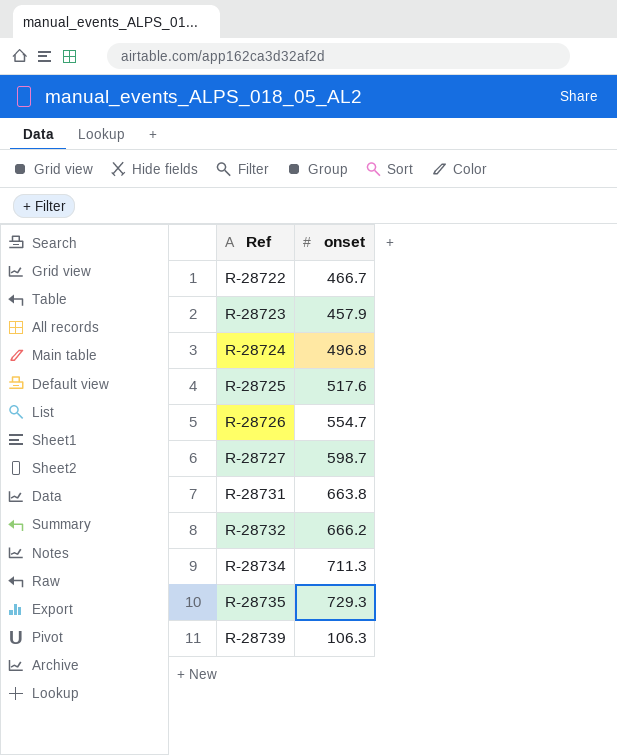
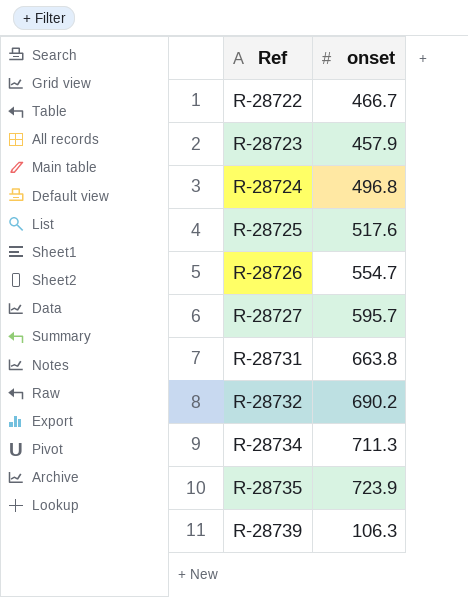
R-28727 | onset: 598.7 -> 595.7
R-28732 | onset: 666.2 -> 690.2
R-28735 | onset: 729.3 -> 723.9

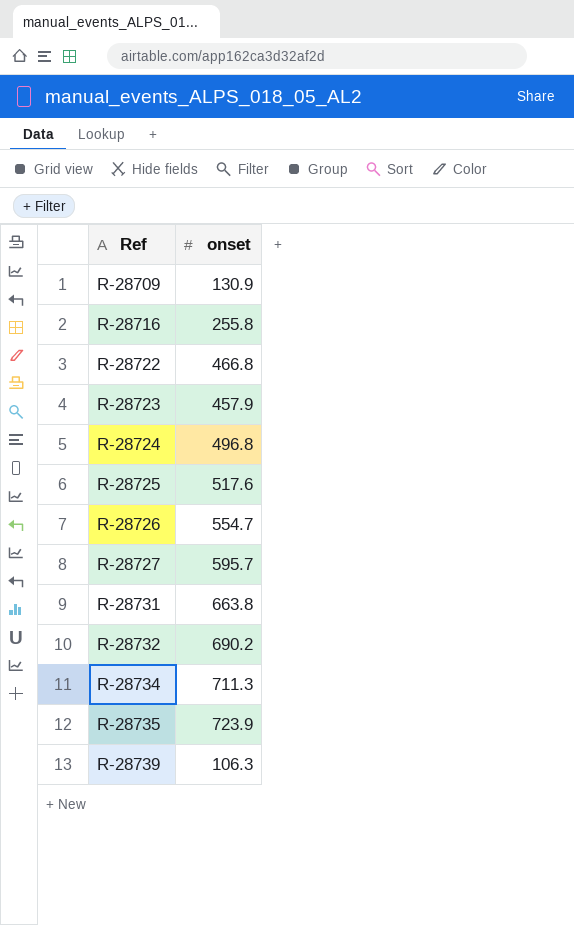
row R-28709: none -> 130.9
row R-28716: none -> 255.8
R-28722 | onset: 466.7 -> 466.8

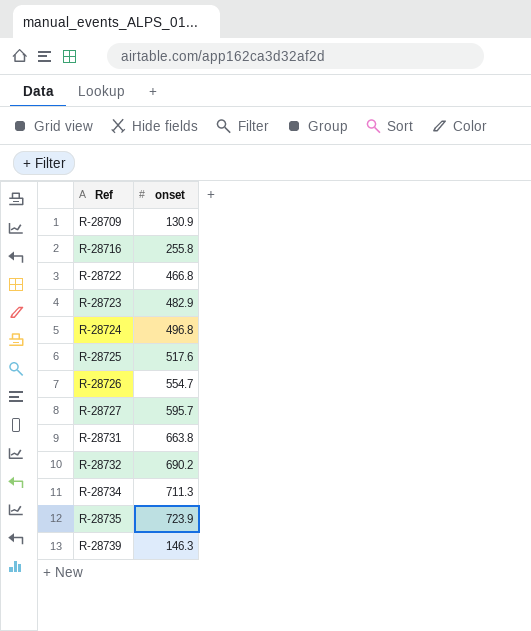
R-28723 | onset: 457.9 -> 482.9
R-28739 | onset: 106.3 -> 146.3

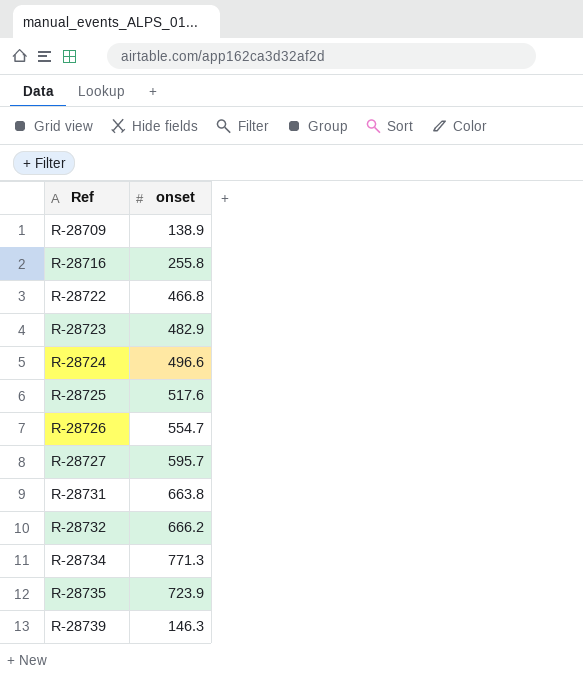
R-28709 | onset: 130.9 -> 138.9
R-28724 | onset: 496.8 -> 496.6
R-28732 | onset: 690.2 -> 666.2
R-28734 | onset: 711.3 -> 771.3

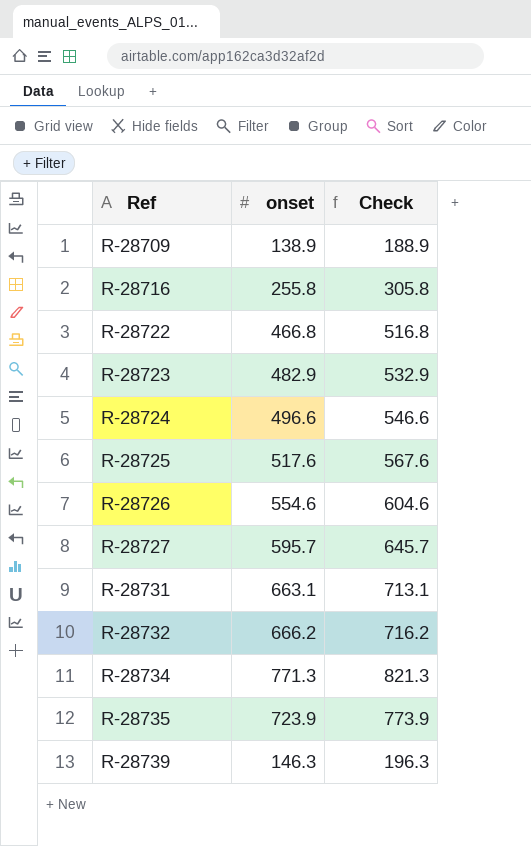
column Check | formula: none -> [onset] + 50
R-28726 | onset: 554.7 -> 554.6
R-28731 | onset: 663.8 -> 663.1

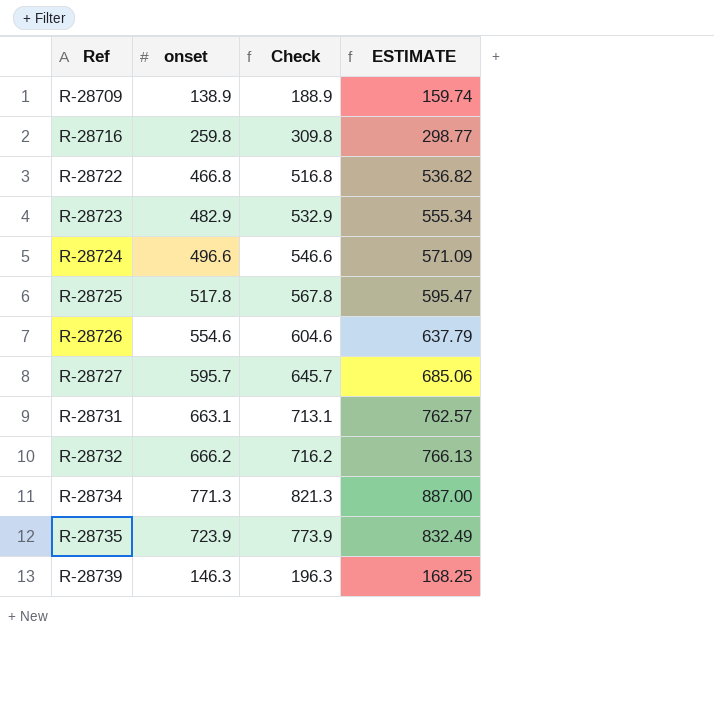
column ESTIMATE | formula: none -> [onset] * 1.15
R-28716 | onset: 255.8 -> 259.8
R-28716 | Check: 305.8 -> 309.8
R-28725 | onset: 517.6 -> 517.8
R-28725 | Check: 567.6 -> 567.8

